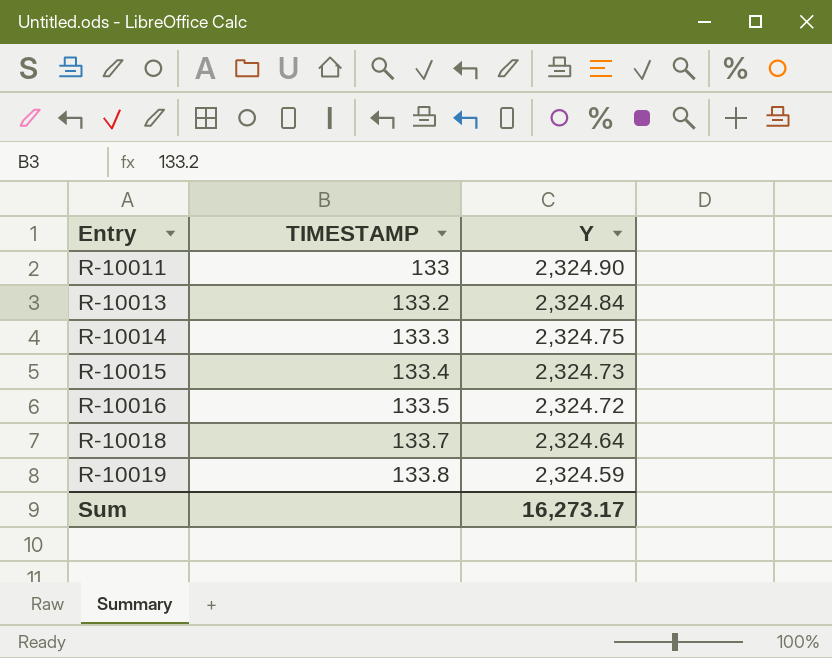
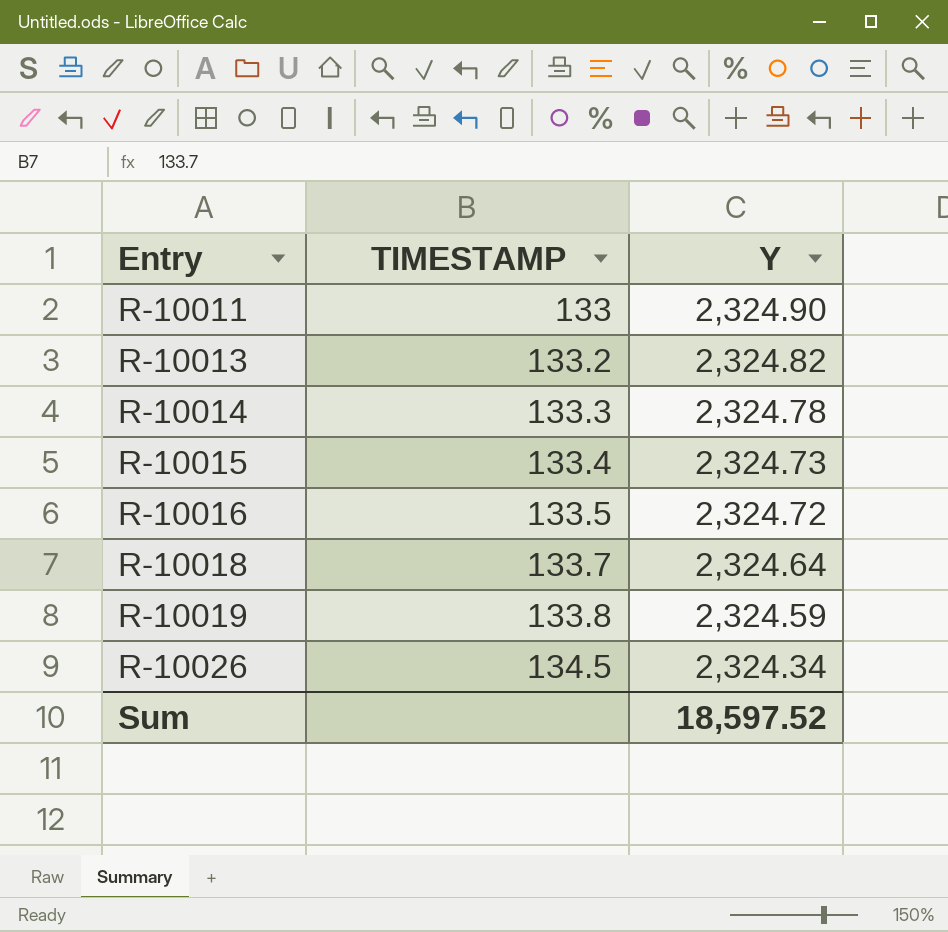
R-10013 | Y: 2,324.84 -> 2,324.82
R-10014 | Y: 2,324.75 -> 2,324.78
row R-10026: none -> 134.5 | 2,324.34
Sum | Y: 16,273.17 -> 18,597.52

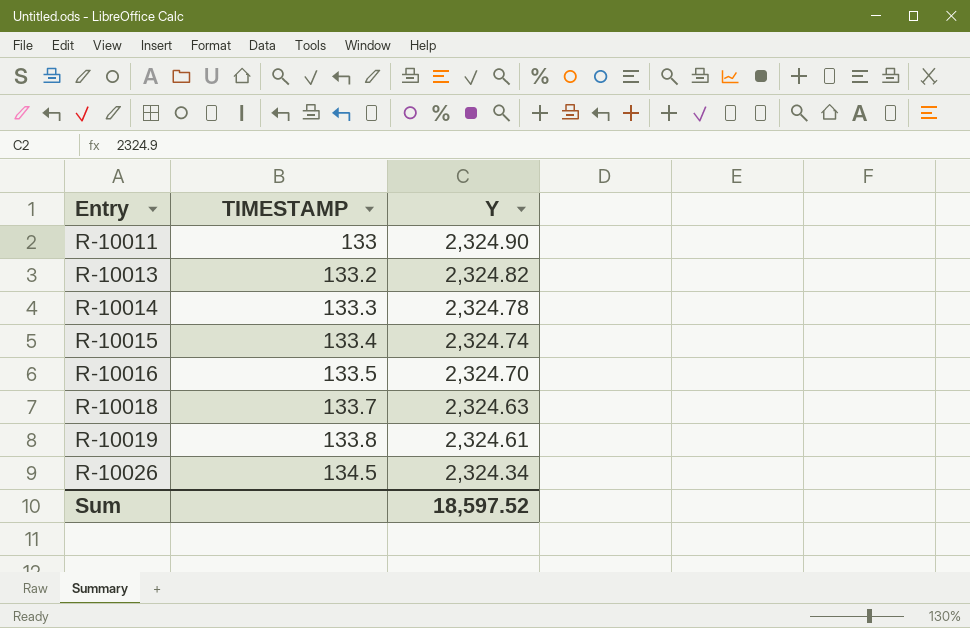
R-10015 | Y: 2,324.73 -> 2,324.74
R-10016 | Y: 2,324.72 -> 2,324.70
R-10018 | Y: 2,324.64 -> 2,324.63
R-10019 | Y: 2,324.59 -> 2,324.61

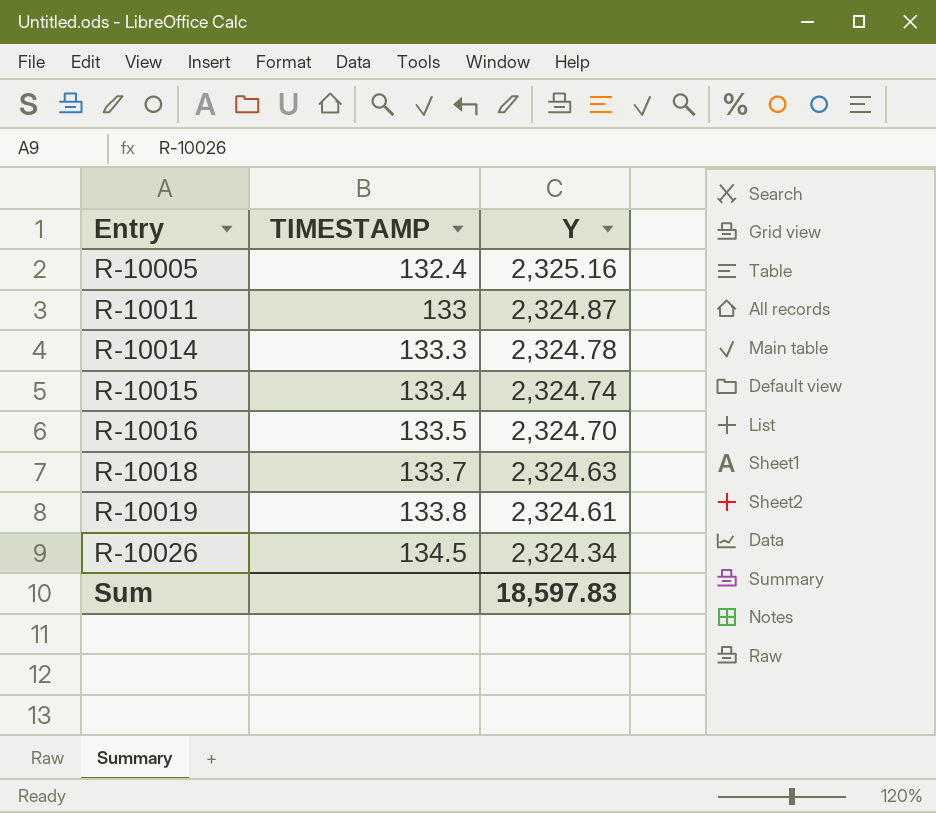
row R-10013: 133.2 | 2,324.82 -> none
row R-10005: none -> 132.4 | 2,325.16
R-10011 | Y: 2,324.90 -> 2,324.87
Sum | Y: 18,597.52 -> 18,597.83

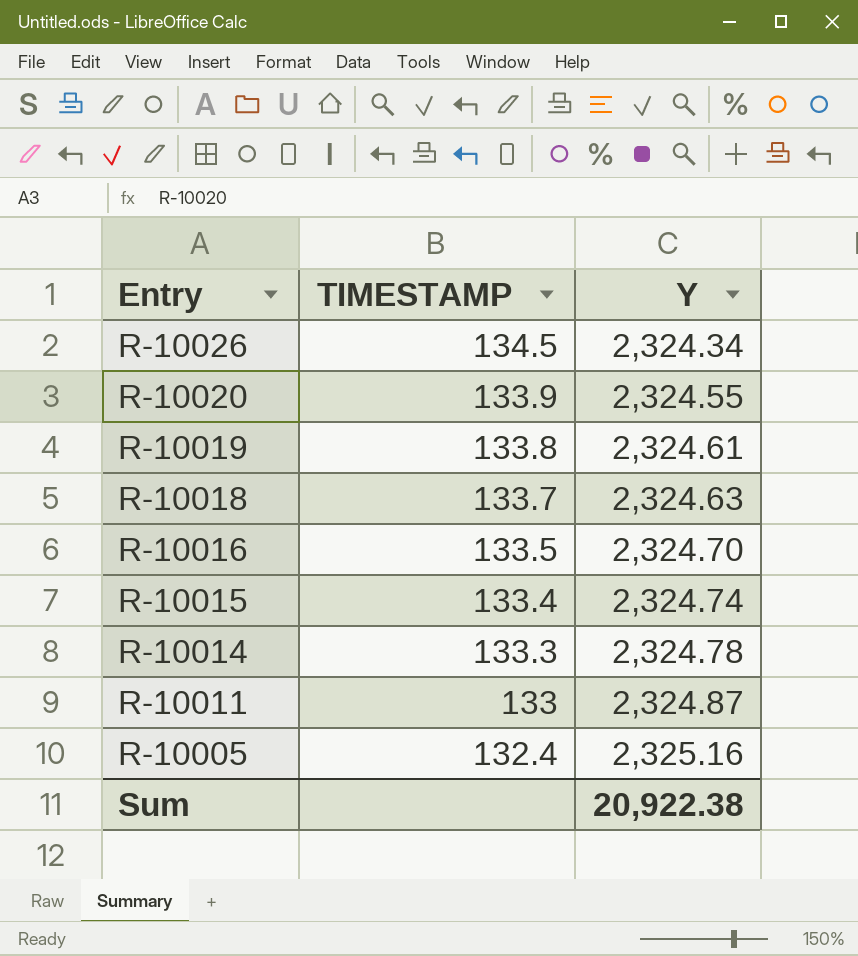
row order: Entry ascending -> Entry descending
row R-10020: none -> 133.9 | 2,324.55
Sum | Y: 18,597.83 -> 20,922.38

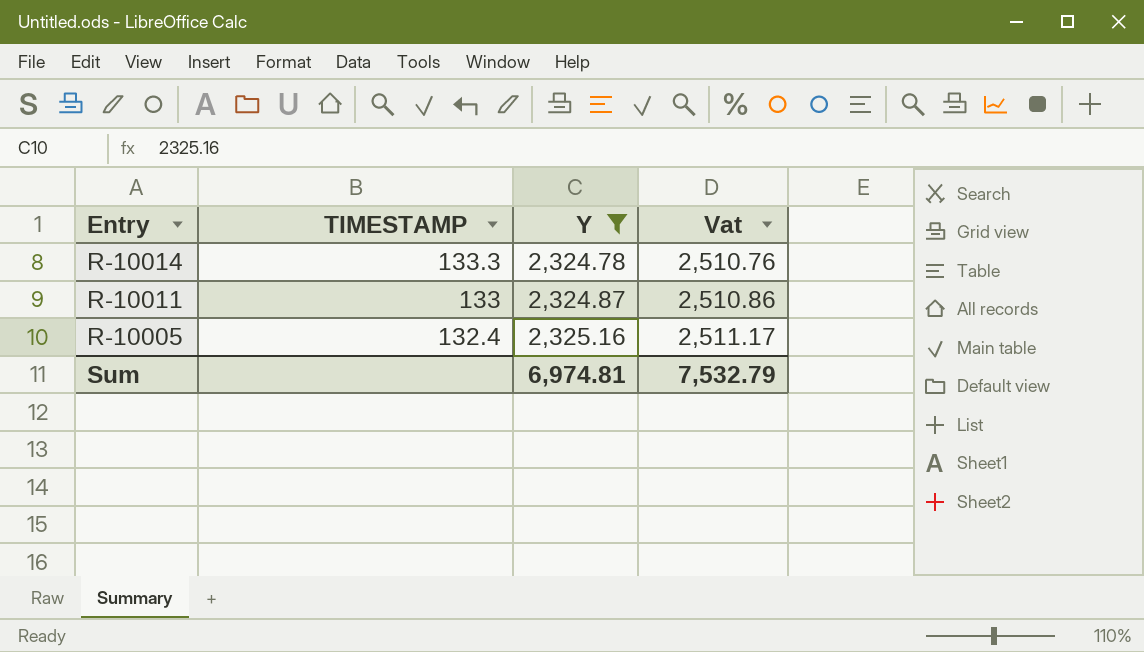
filter: none -> Y >= 2,324.78
column Vat | formula: none -> [Y] * 1.08
Sum | Y: 20,922.38 -> 6,974.81

